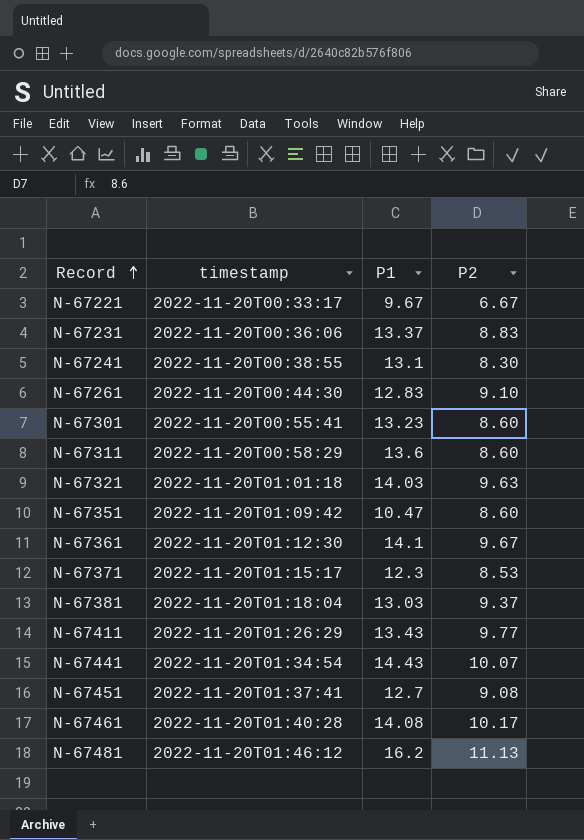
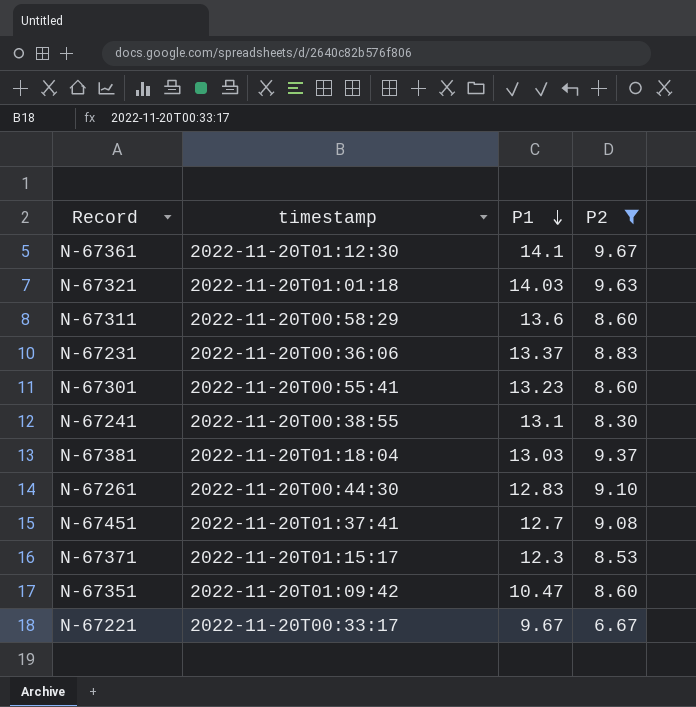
filter: none -> P2 <= 9.67
row order: Record ascending -> P1 descending

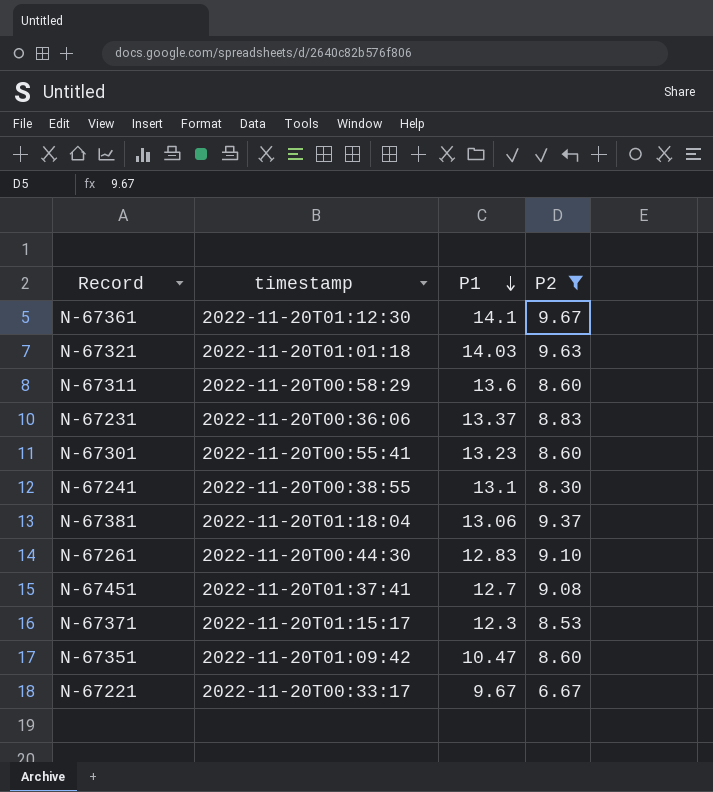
N-67381 | P1: 13.03 -> 13.06

